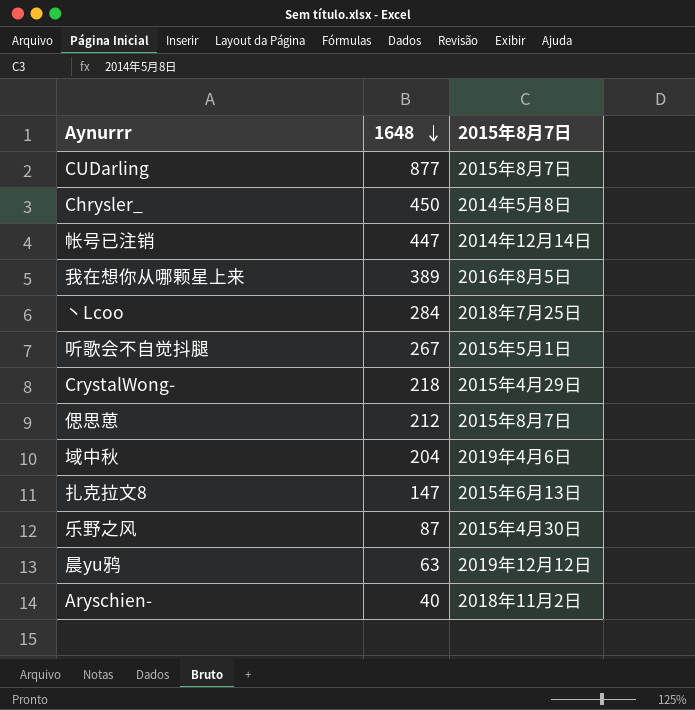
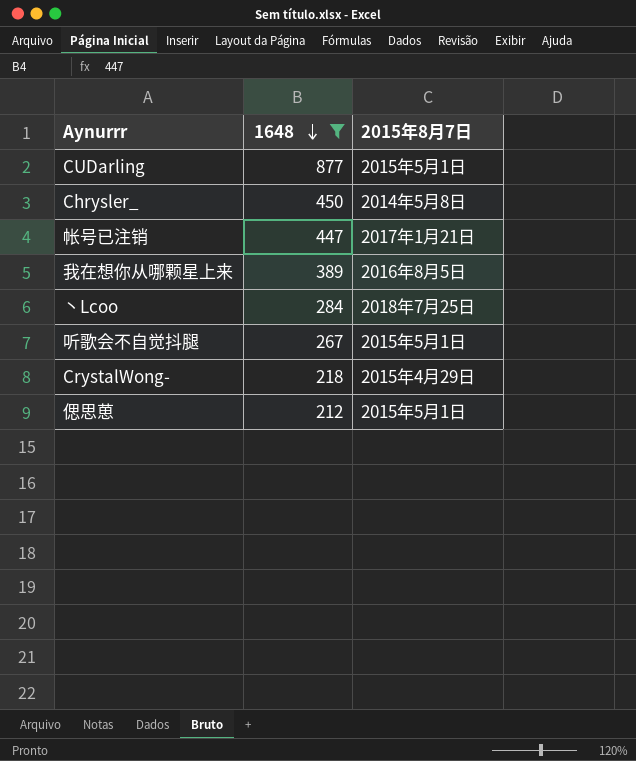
filter: none -> 1648 >= 212
CUDarling | 2015年8月7日: 2015年8月7日 -> 2015年5月1日
帐号已注销 | 2015年8月7日: 2014年12月14日 -> 2017年1月21日
偲思葸 | 2015年8月7日: 2015年8月7日 -> 2015年5月1日

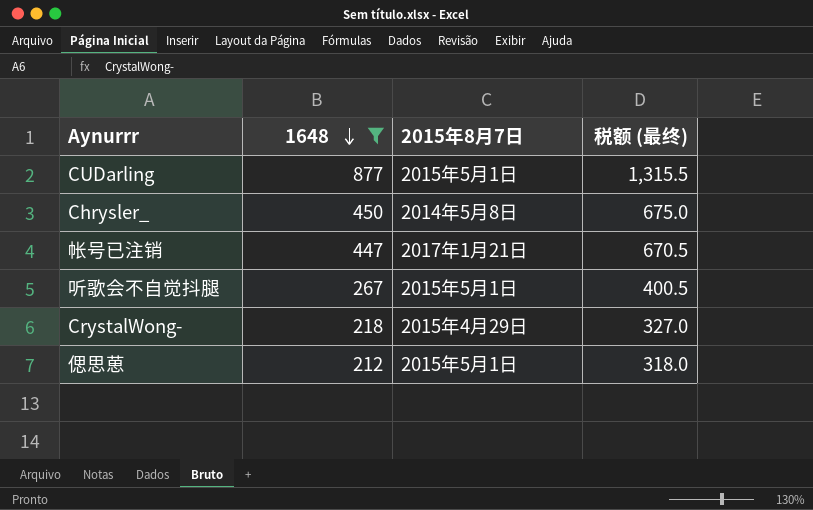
column 税额 (最终) | formula: none -> [1648] * 1.5
row 我在想你从哪颗星上来: 389 | 2016年8月5日 -> none
row 丶Lcoo: 284 | 2018年7月25日 -> none

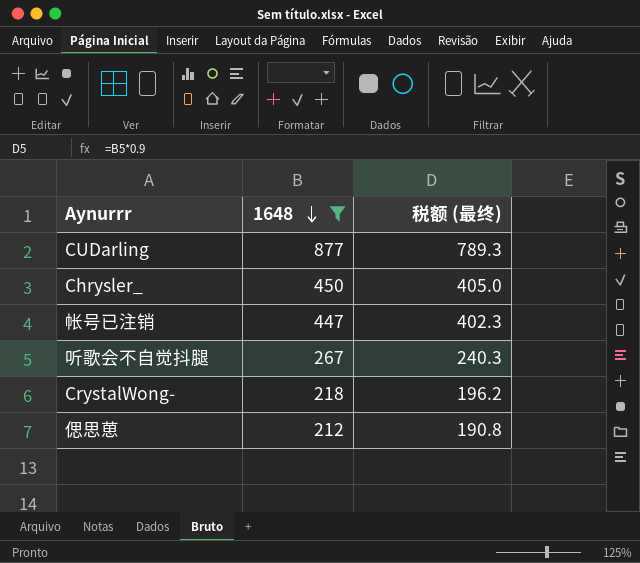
column 2015年8月7日 | position: 3 -> none
column 税额 (最终) | formula: [1648] * 1.5 -> [1648] * 0.9

